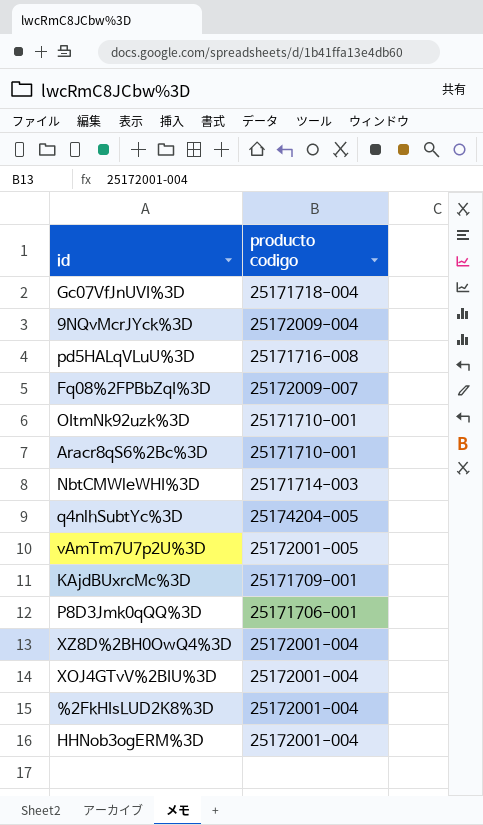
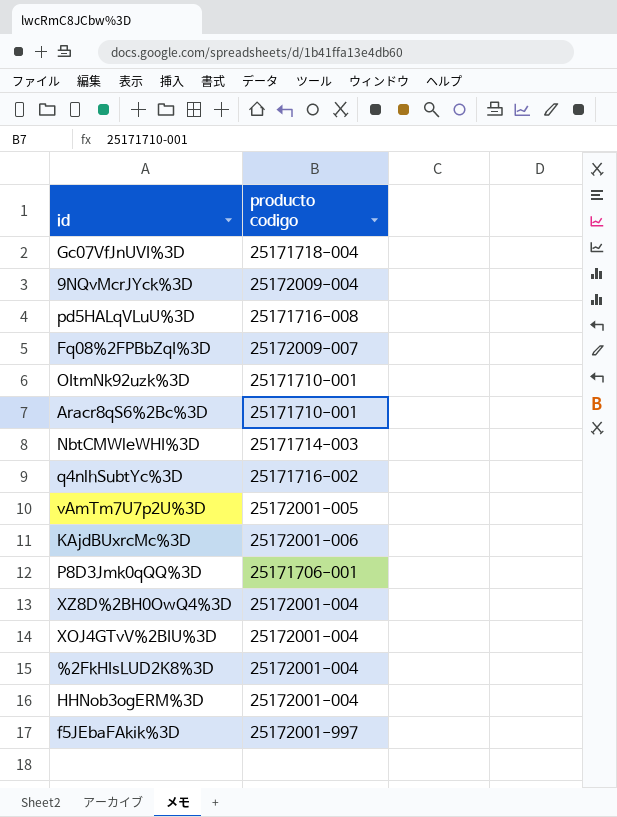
q4nlhSubtYc%3D | producto codigo: 25174204-005 -> 25171716-002
KAjdBUxrcMc%3D | producto codigo: 25171709-001 -> 25172001-006
row f5JEbaFAkik%3D: none -> 25172001-997

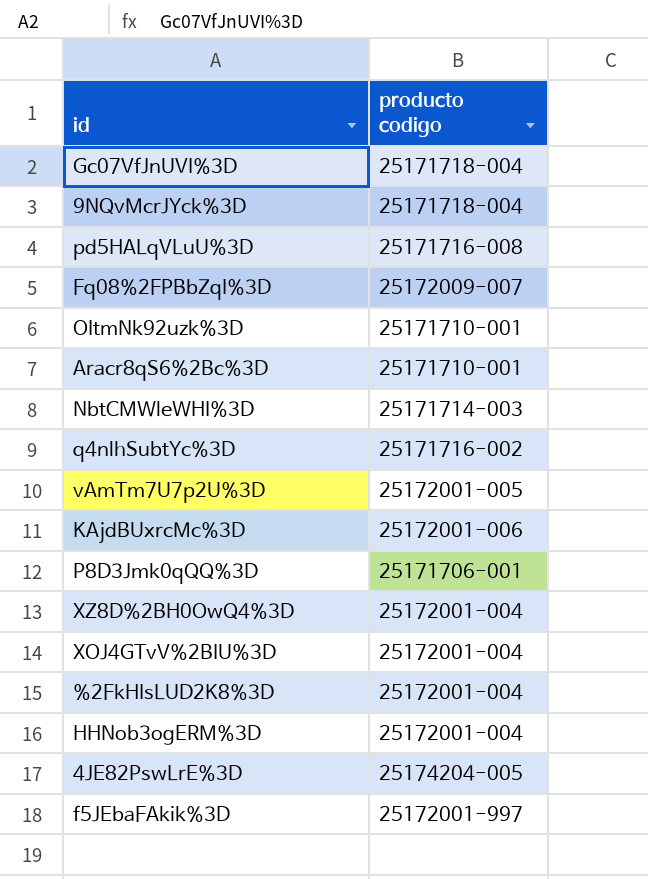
9NQvMcrJYck%3D | producto codigo: 25172009-004 -> 25171718-004
row 4JE82PswLrE%3D: none -> 25174204-005

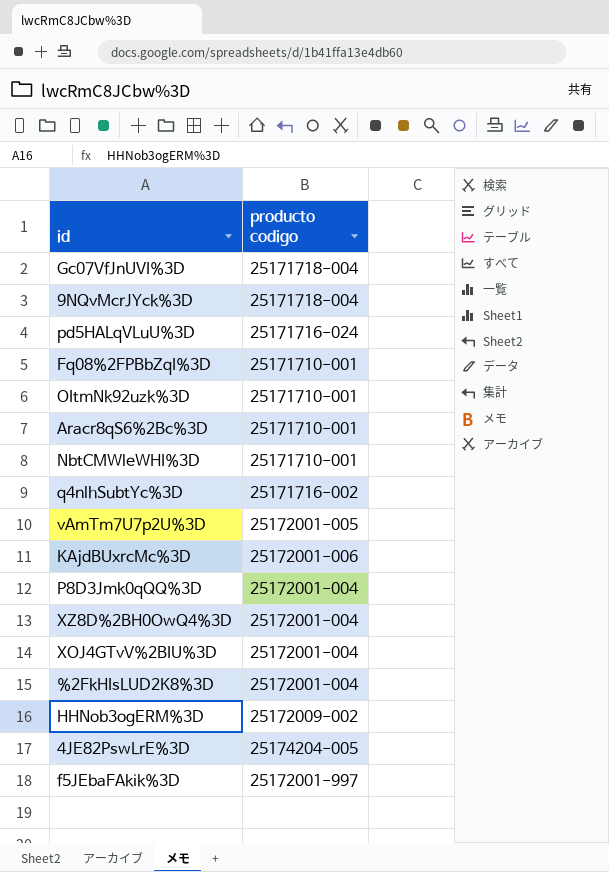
pd5HALqVLuU%3D | producto codigo: 25171716-008 -> 25171716-024
Fq08%2FPBbZqI%3D | producto codigo: 25172009-007 -> 25171710-001
NbtCMWleWHI%3D | producto codigo: 25171714-003 -> 25171710-001
P8D3Jmk0qQQ%3D | producto codigo: 25171706-001 -> 25172001-004
HHNob3ogERM%3D | producto codigo: 25172001-004 -> 25172009-002

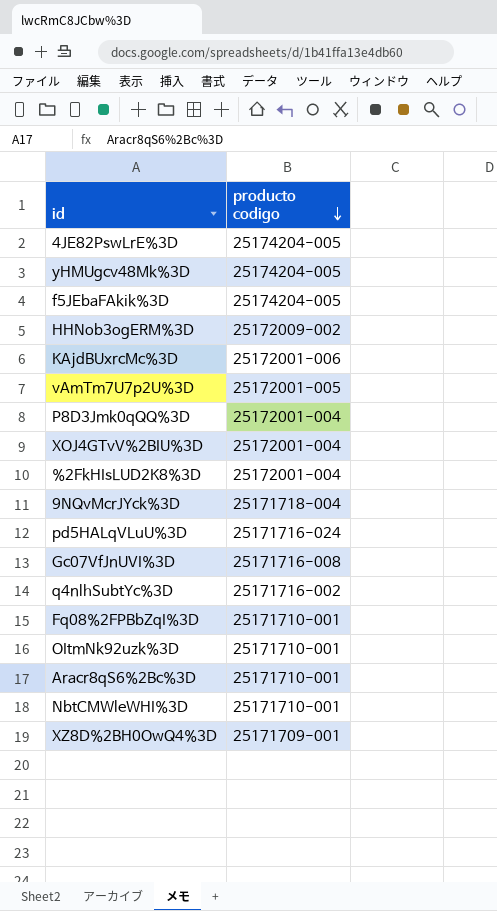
row order: none -> producto codigo descending
row yHMUgcv48Mk%3D: none -> 25174204-005
f5JEbaFAkik%3D | producto codigo: 25172001-997 -> 25174204-005
Gc07VfJnUVI%3D | producto codigo: 25171718-004 -> 25171716-008
XZ8D%2BH0OwQ4%3D | producto codigo: 25172001-004 -> 25171709-001

